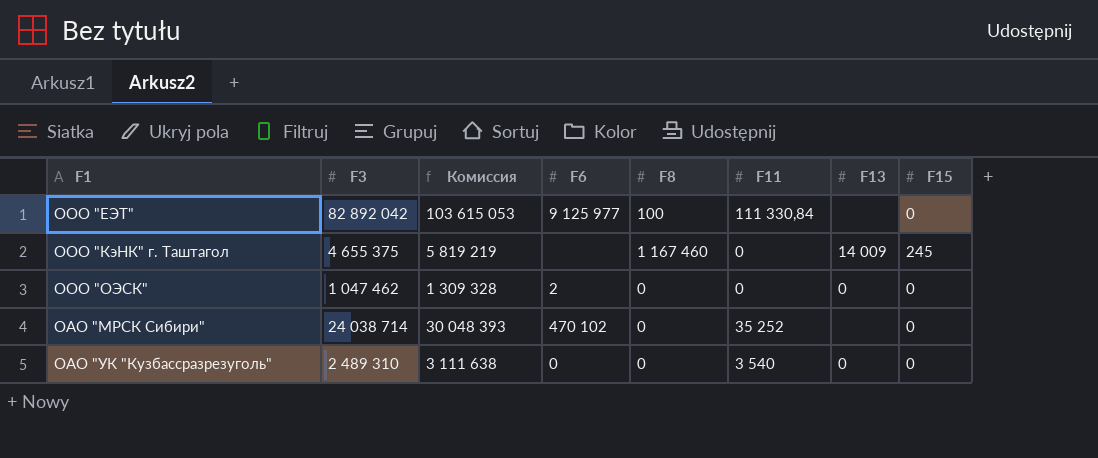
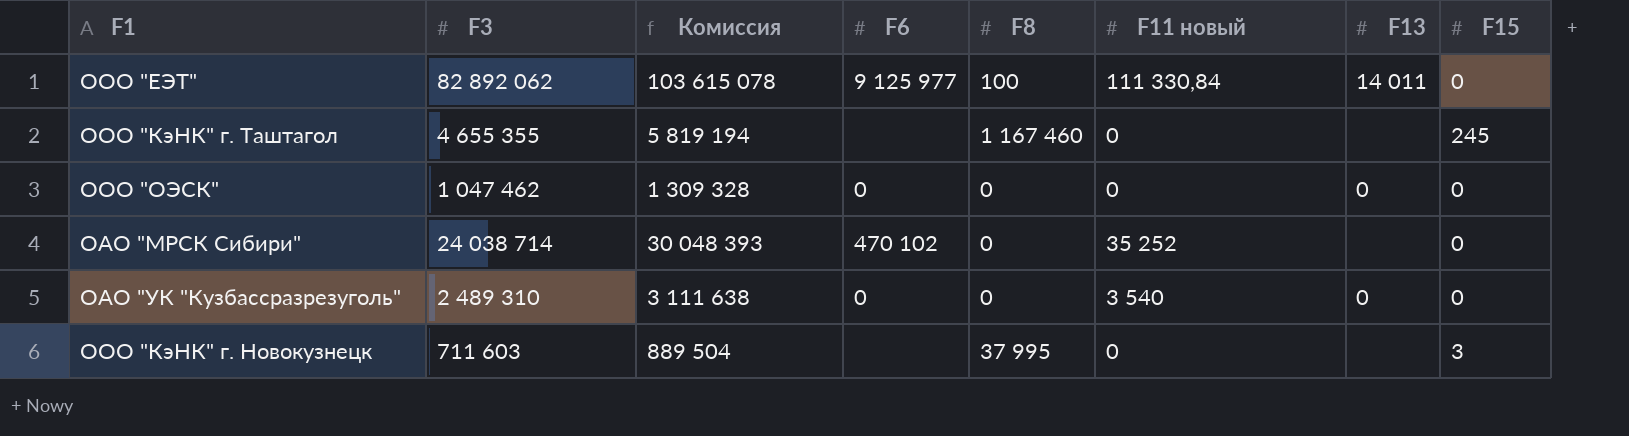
column name: F11 -> F11 новый
ООО "ЕЭТ" | F3: 82 892 042 -> 82 892 062
ООО "ЕЭТ" | Комиссия: 103 615 053 -> 103 615 078
ООО "ЕЭТ" | F13: none -> 14 011
ООО "КэНК" г. Таштагол | F3: 4 655 375 -> 4 655 355
ООО "КэНК" г. Таштагол | Комиссия: 5 819 219 -> 5 819 194
ООО "КэНК" г. Таштагол | F13: 14 009 -> none
ООО "ОЭСК" | F6: 2 -> 0
row ООО "КэНК" г. Новокузнецк: none -> 711 603 | 889 504 | none | 37 995 | 0 | none | 3

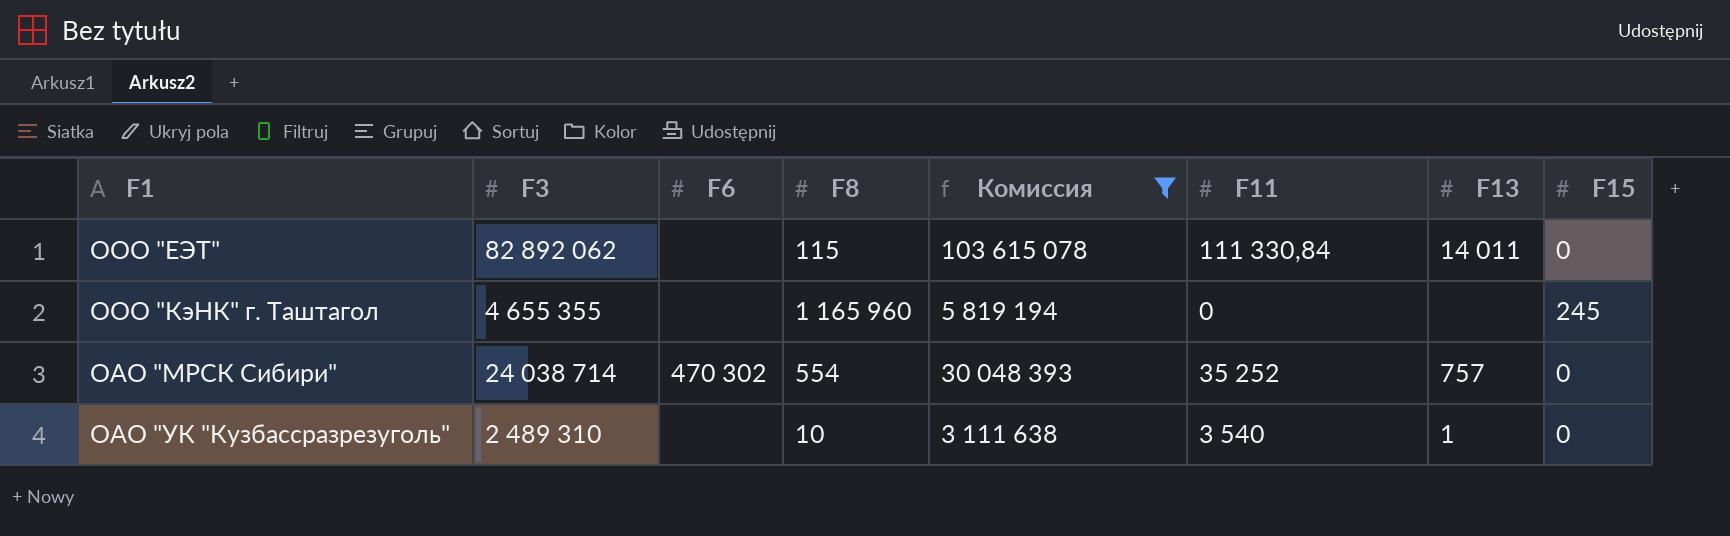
filter: none -> Комиссия >= 3 111 638
column Комиссия | position: 3 -> 5
column name: F11 новый -> F11
ООО "ЕЭТ" | F6: 9 125 977 -> none
ООО "ЕЭТ" | F8: 100 -> 115
ООО "КэНК" г. Таштагол | F8: 1 167 460 -> 1 165 960
ОАО "МРСК Сибири" | F6: 470 102 -> 470 302
ОАО "МРСК Сибири" | F8: 0 -> 554
ОАО "МРСК Сибири" | F13: none -> 757
ОАО "УК "Кузбассразрезуголь" | F6: 0 -> none
ОАО "УК "Кузбассразрезуголь" | F8: 0 -> 10
ОАО "УК "Кузбассразрезуголь" | F13: 0 -> 1

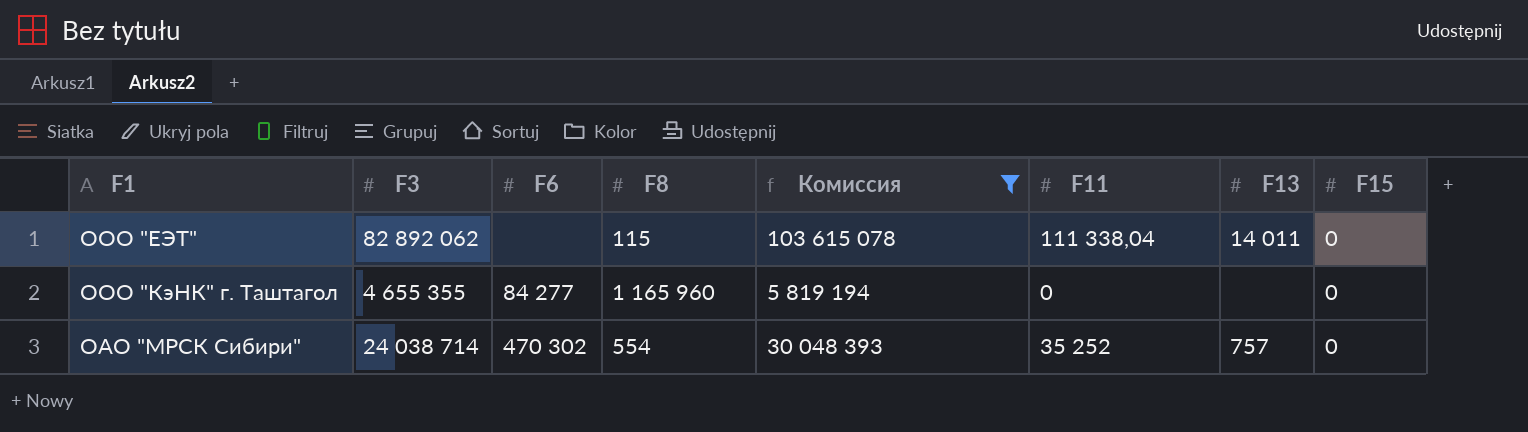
row ОАО "УК "Кузбассразрезуголь": 2 489 310 | none | 10 | 3 111 638 | 3 540 | 1 | 0 -> none
ООО "ЕЭТ" | F11: 111 330,84 -> 111 338,04
ООО "КэНК" г. Таштагол | F6: none -> 84 277
ООО "КэНК" г. Таштагол | F15: 245 -> 0

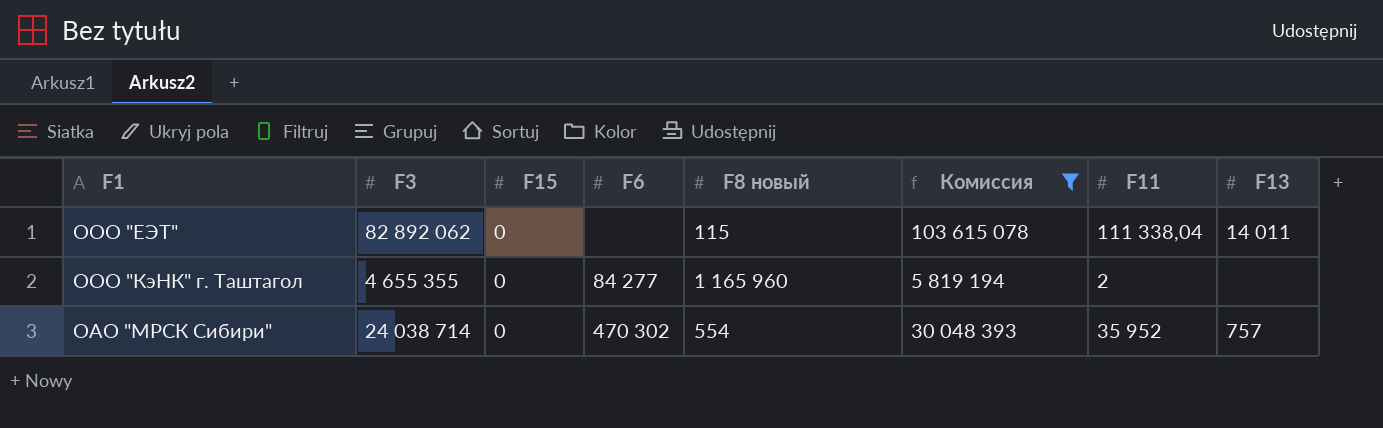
column F15 | position: 8 -> 3
column name: F8 -> F8 новый
ООО "КэНК" г. Таштагол | F11: 0 -> 2
ОАО "МРСК Сибири" | F11: 35 252 -> 35 952

